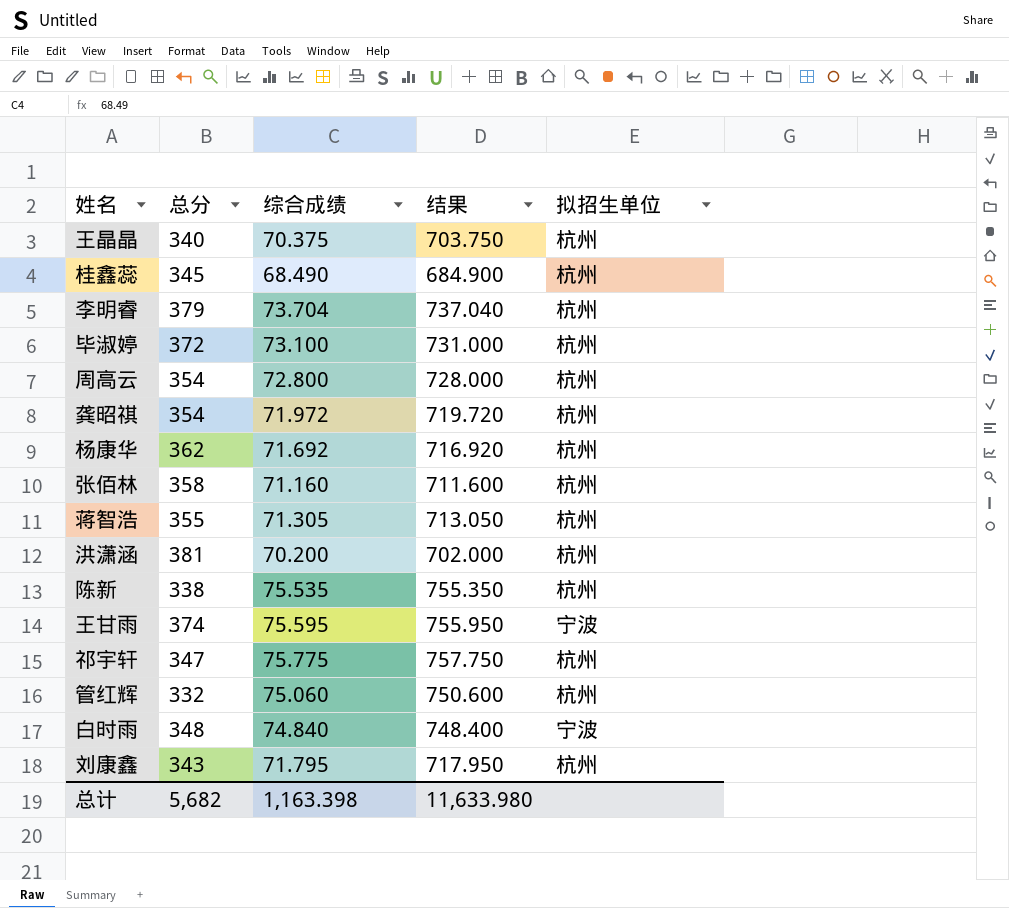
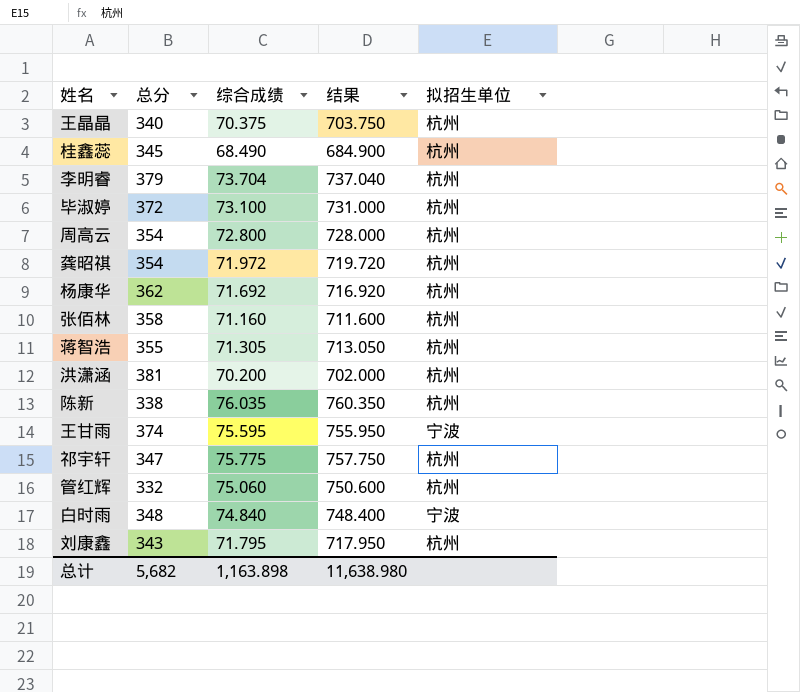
陈新 | 综合成绩: 75.535 -> 76.035
陈新 | 结果: 755.350 -> 760.350
总计 | 综合成绩: 1,163.398 -> 1,163.898
总计 | 结果: 11,633.980 -> 11,638.980

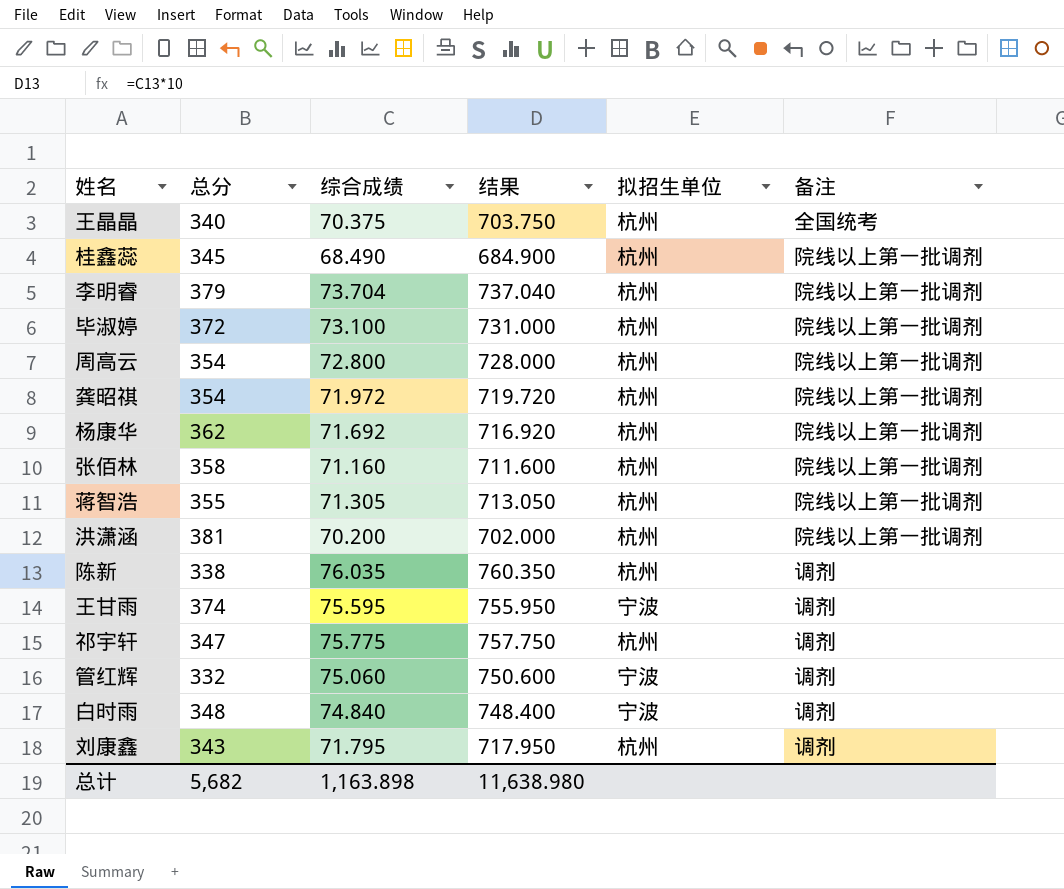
column 备注 | position: none -> 6
管红辉 | 拟招生单位: 杭州 -> 宁波

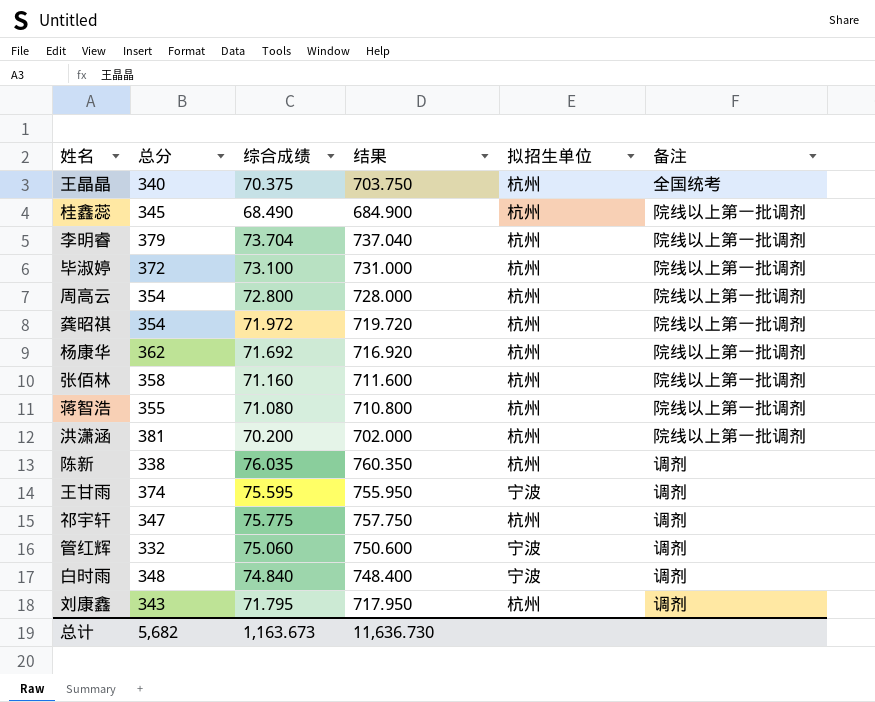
蒋智浩 | 综合成绩: 71.305 -> 71.080
蒋智浩 | 结果: 713.050 -> 710.800
总计 | 综合成绩: 1,163.898 -> 1,163.673
总计 | 结果: 11,638.980 -> 11,636.730

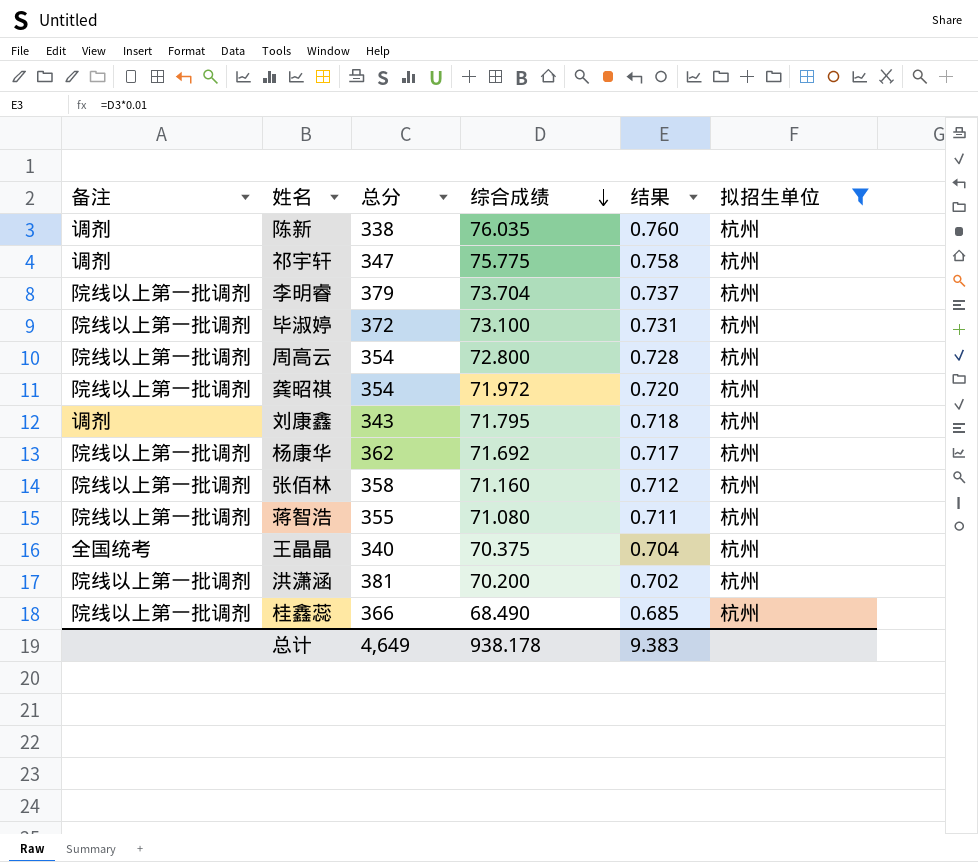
filter: none -> 拟招生单位 = 杭州
row order: none -> 综合成绩 descending
column 备注 | position: 6 -> 1
column 结果 | formula: [综合成绩] * 10 -> [综合成绩] * 0.01
桂鑫蕊 | 总分: 345 -> 366
总计 | 总分: 5,682 -> 4,649
总计 | 综合成绩: 1,163.673 -> 938.178
总计 | 结果: 11,636.730 -> 9.383

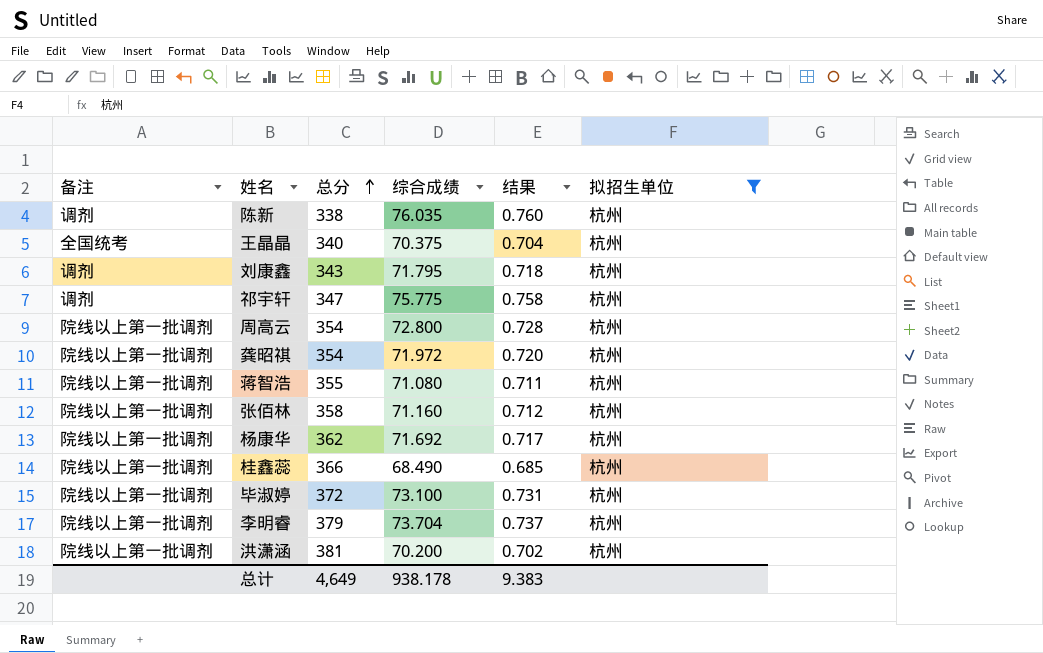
row order: 综合成绩 descending -> 总分 ascending

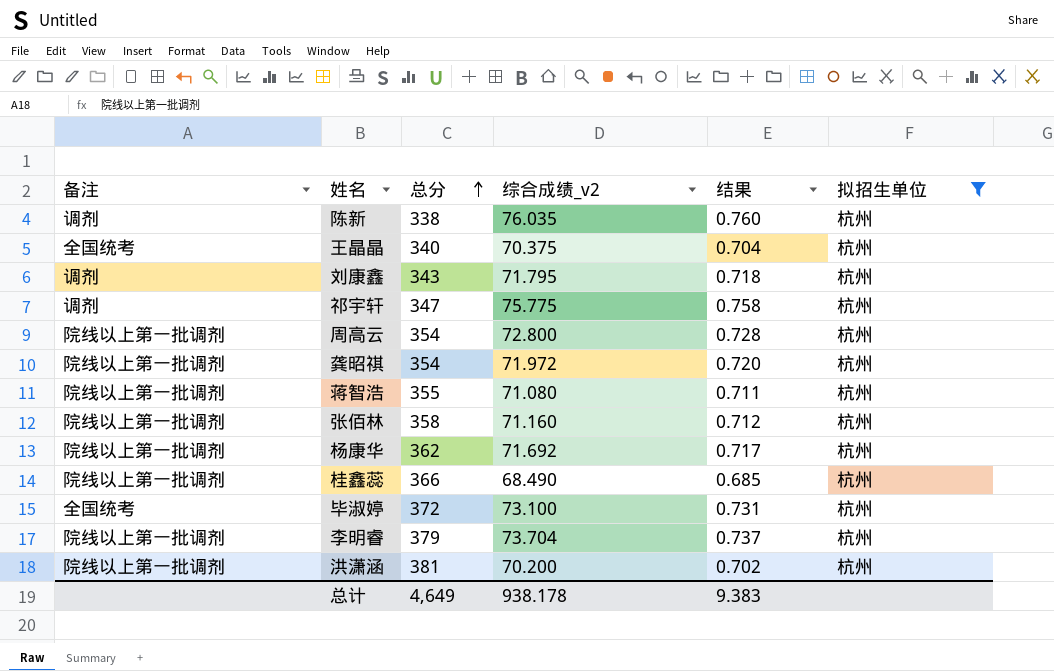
column name: 综合成绩 -> 综合成绩_v2
毕淑婷 | 备注: 院线以上第一批调剂 -> 全国统考

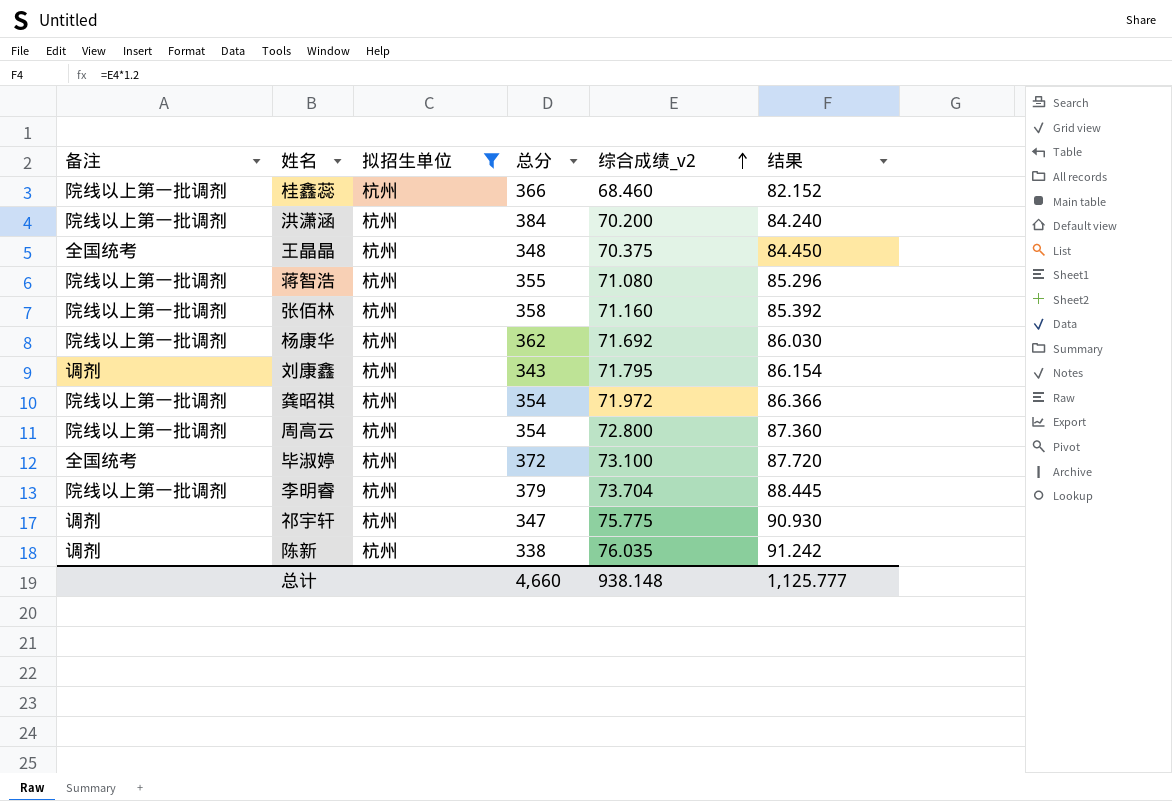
row order: 总分 ascending -> 综合成绩_v2 ascending
column 拟招生单位 | position: 6 -> 3
column 结果 | formula: [综合成绩_v2] * 0.01 -> [综合成绩_v2] * 1.2
桂鑫蕊 | 综合成绩_v2: 68.490 -> 68.460
洪潇涵 | 总分: 381 -> 384
王晶晶 | 总分: 340 -> 348
总计 | 总分: 4,649 -> 4,660
总计 | 综合成绩_v2: 938.178 -> 938.148
总计 | 结果: 9.383 -> 1,125.777

